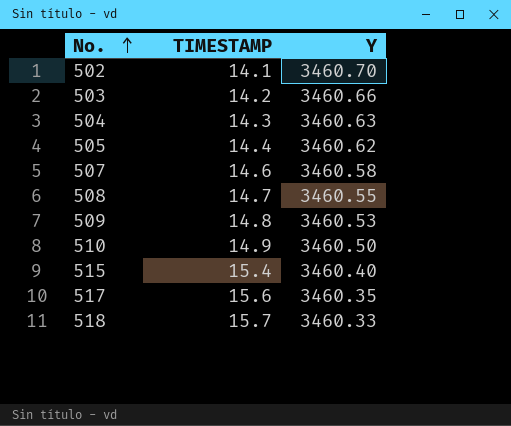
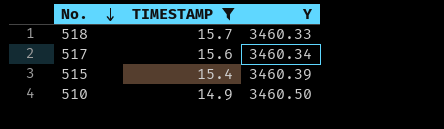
filter: none -> TIMESTAMP >= 14.9
row order: No. ascending -> No. descending
517 | Y: 3460.35 -> 3460.34
515 | Y: 3460.40 -> 3460.39

